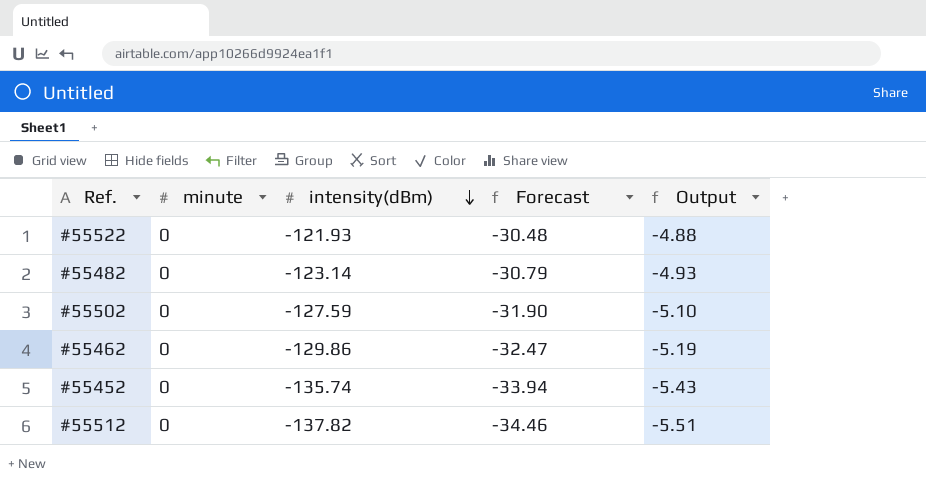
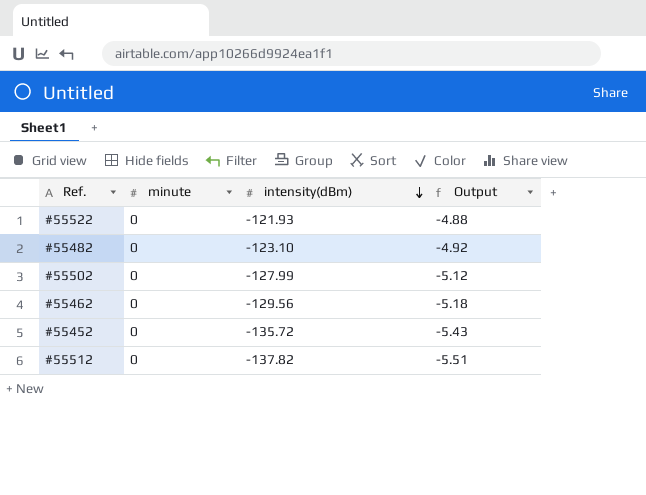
column Forecast | formula: [intensity(dBm)] * 0.25 -> none
#55482 | intensity(dBm): -123.14 -> -123.10
#55482 | Output: -4.93 -> -4.92
#55502 | intensity(dBm): -127.59 -> -127.99
#55502 | Output: -5.10 -> -5.12
#55462 | intensity(dBm): -129.86 -> -129.56
#55462 | Output: -5.19 -> -5.18
#55452 | intensity(dBm): -135.74 -> -135.72

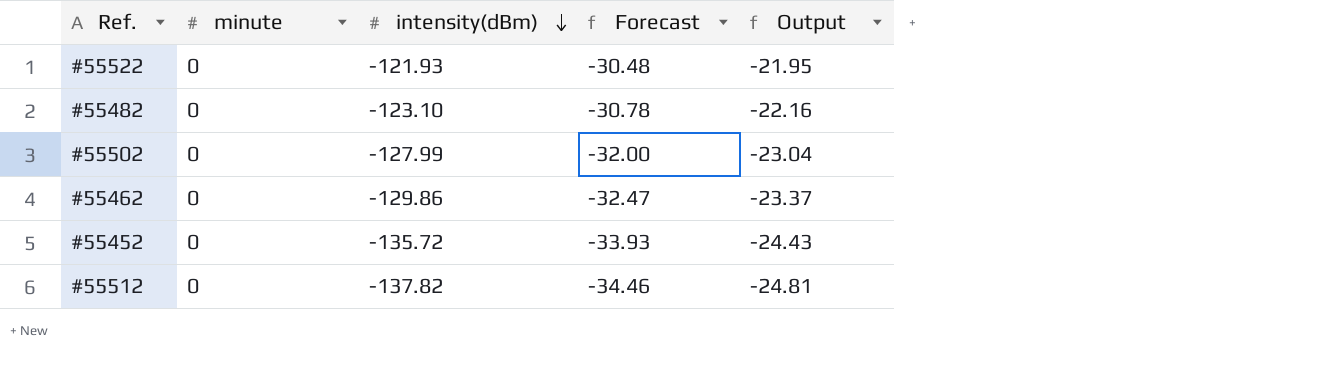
column Forecast | formula: none -> [intensity(dBm)] * 0.25
column Output | formula: [intensity(dBm)] * 0.04 -> [intensity(dBm)] * 0.18
#55462 | intensity(dBm): -129.56 -> -129.86

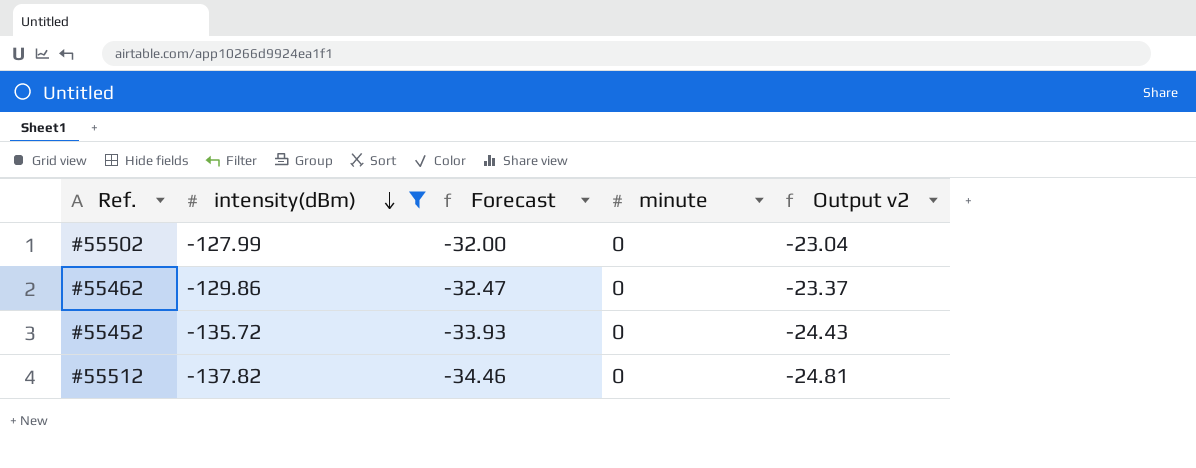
filter: none -> intensity(dBm) <= -127.99
column minute | position: 2 -> 4
column name: Output -> Output v2

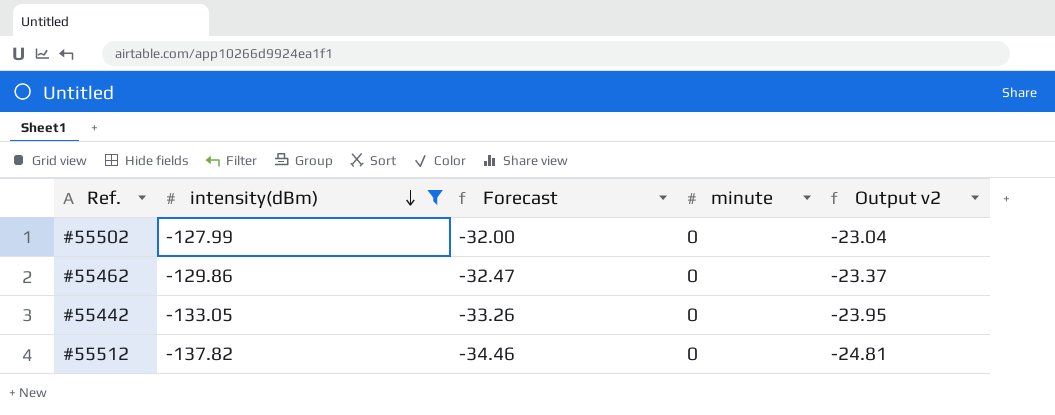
row #55452: -135.72 | -33.93 | 0 | -24.43 -> none
row #55442: none -> -133.05 | -33.26 | 0 | -23.95

